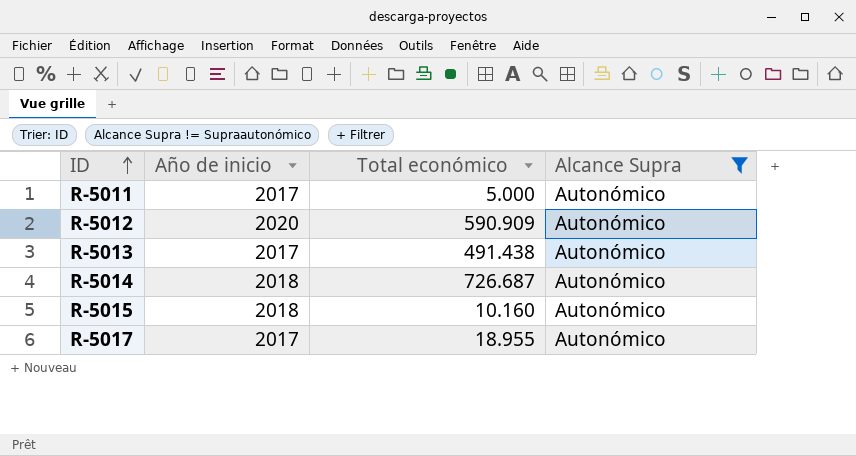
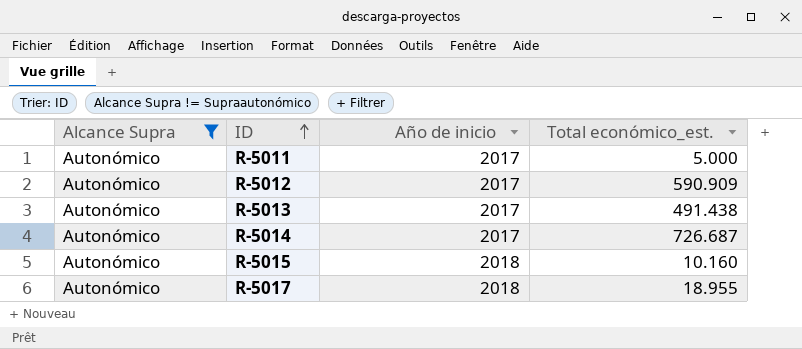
column Alcance Supra | position: 4 -> 1
column name: Total económico -> Total económico_est.
R-5012 | Año de inicio: 2020 -> 2017
R-5014 | Año de inicio: 2018 -> 2017
R-5017 | Año de inicio: 2017 -> 2018

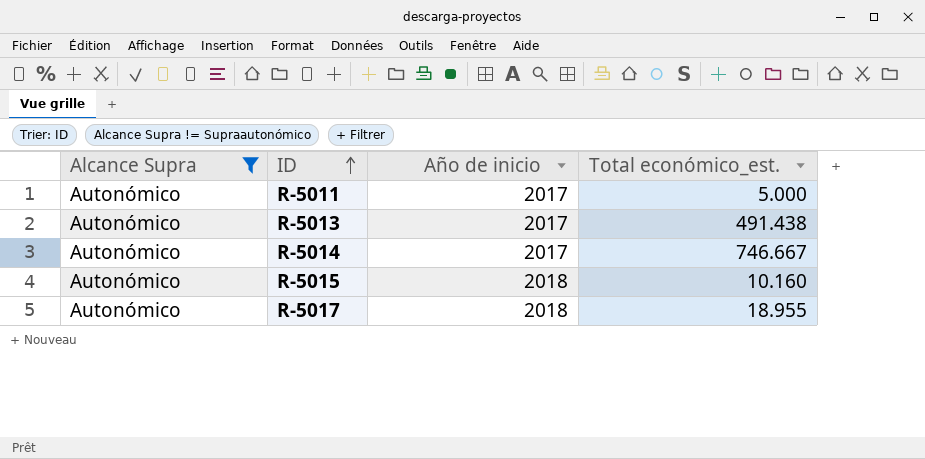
row R-5012: Autonómico | 2017 | 590.909 -> none
R-5014 | Total económico_est.: 726.687 -> 746.667

